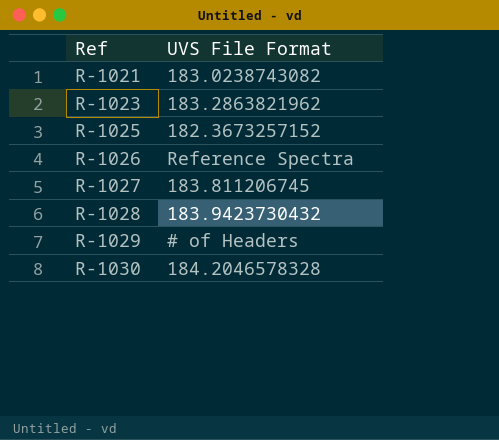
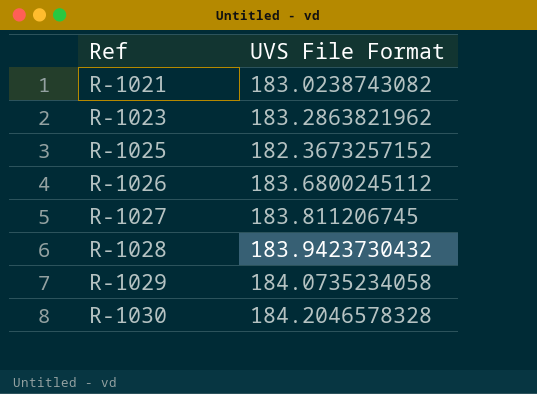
R-1026 | UVS File Format: Reference Spectra -> 183.6800245112
R-1029 | UVS File Format: # of Headers -> 184.0735234058

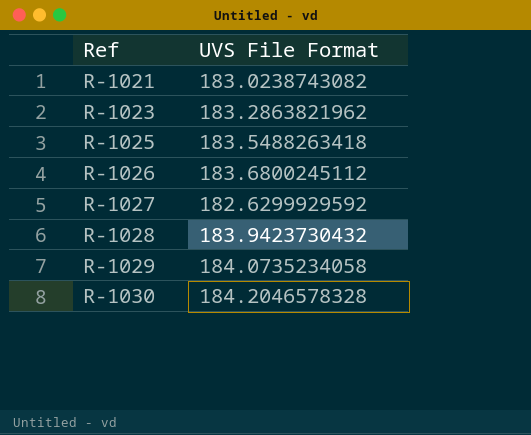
R-1025 | UVS File Format: 182.3673257152 -> 183.5488263418
R-1027 | UVS File Format: 183.811206745 -> 182.6299929592

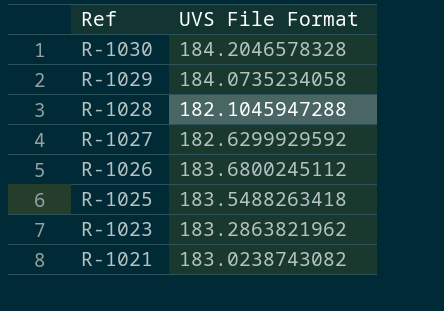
row order: Ref ascending -> Ref descending
R-1028 | UVS File Format: 183.9423730432 -> 182.1045947288

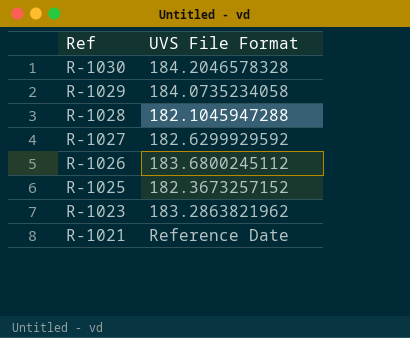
R-1025 | UVS File Format: 183.5488263418 -> 182.3673257152
R-1021 | UVS File Format: 183.0238743082 -> Reference Date

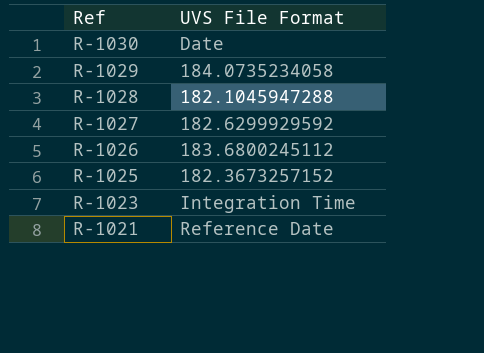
R-1030 | UVS File Format: 184.2046578328 -> Date
R-1023 | UVS File Format: 183.2863821962 -> Integration Time

